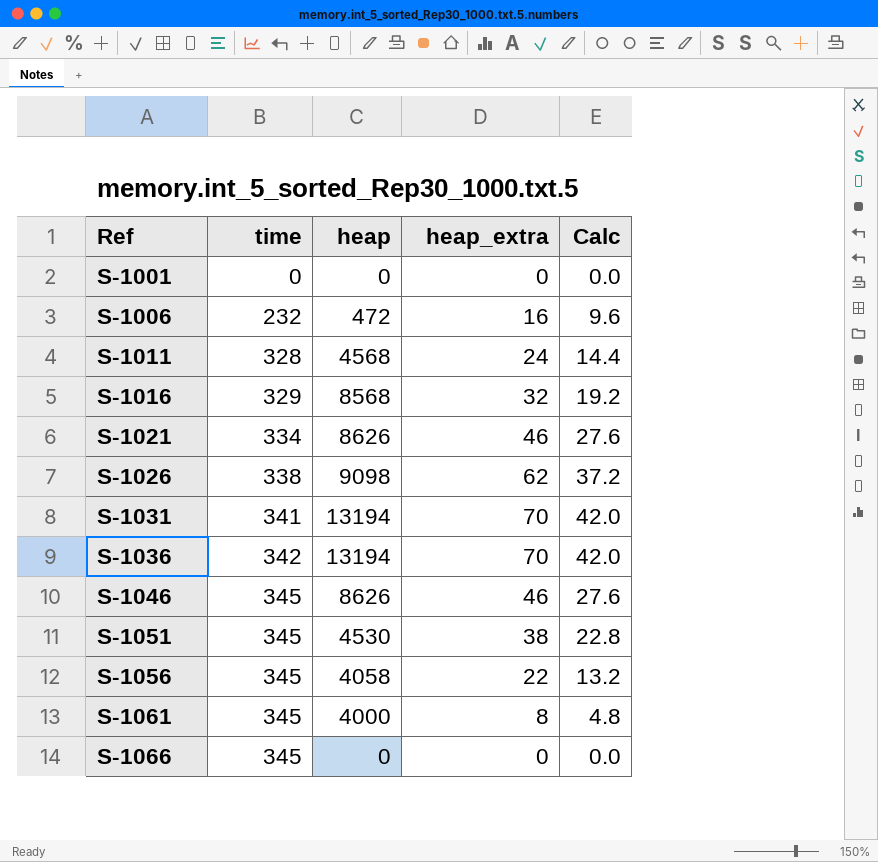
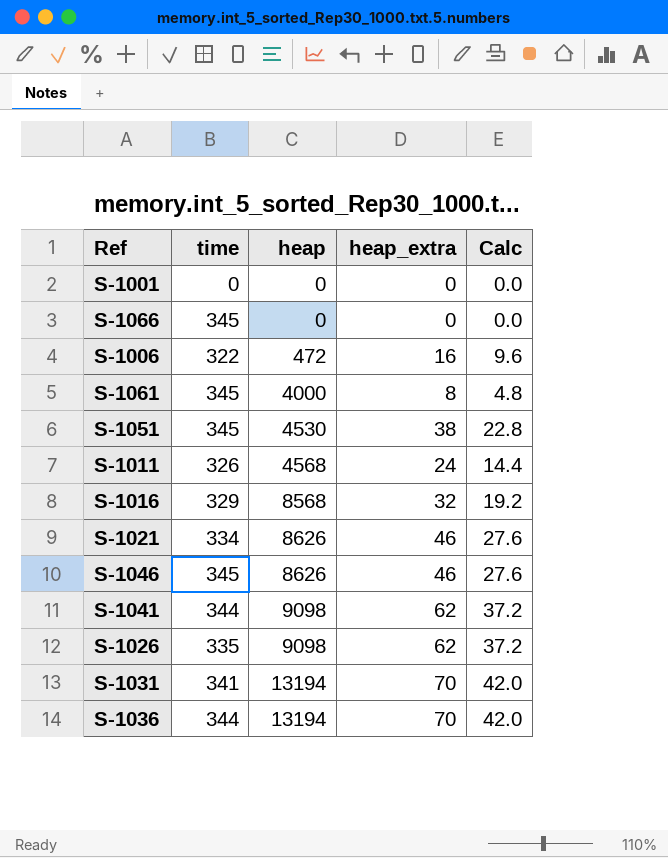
row order: Ref ascending -> heap ascending
row S-1056: 345 | 4058 | 22 | 13.2 -> none
S-1006 | time: 232 -> 322
S-1011 | time: 328 -> 326
row S-1041: none -> 344 | 9098 | 62 | 37.2
S-1026 | time: 338 -> 335
S-1036 | time: 342 -> 344

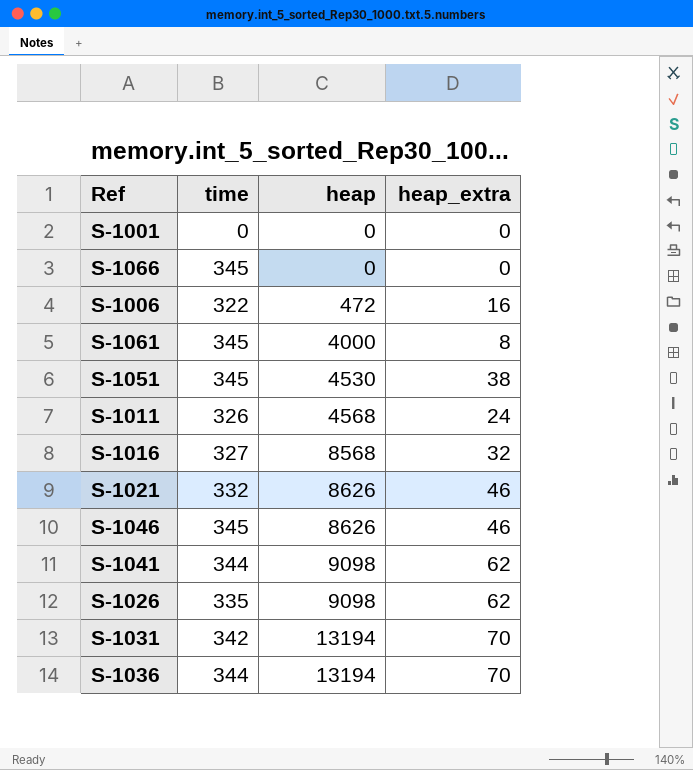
column Calc | formula: [heap_extra] * 0.6 -> none
S-1016 | time: 329 -> 327
S-1021 | time: 334 -> 332
S-1031 | time: 341 -> 342

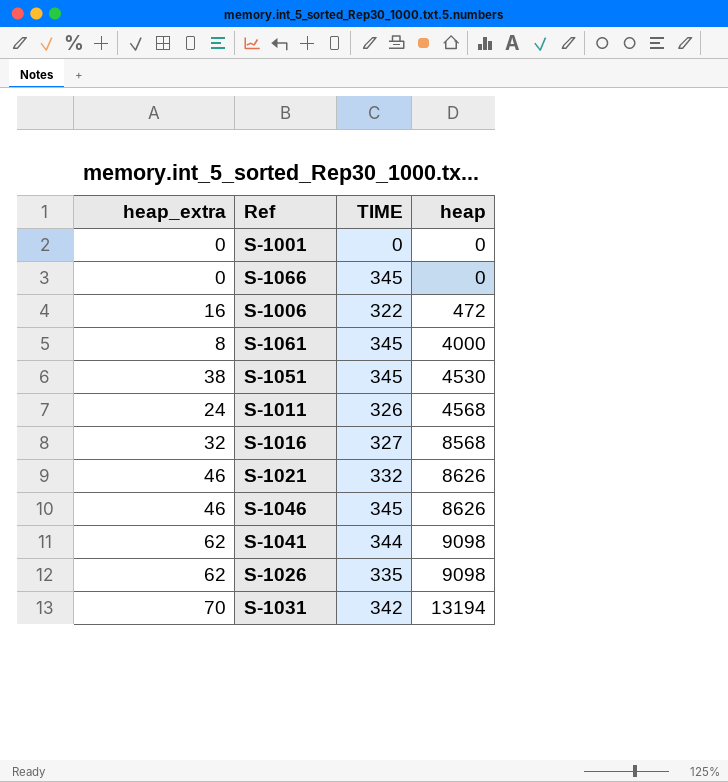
column heap_extra | position: 4 -> 1
column name: time -> TIME
row S-1036: 344 | 13194 | 70 -> none

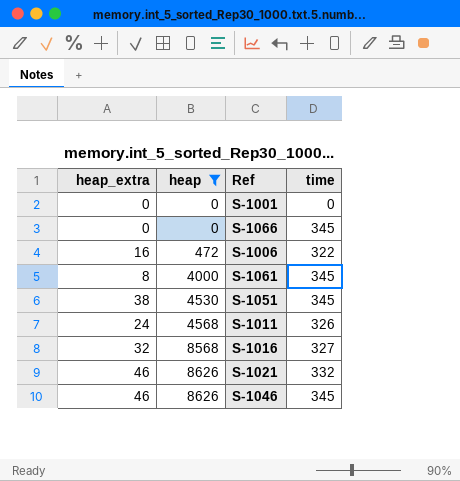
filter: none -> heap <= 8626
column heap | position: 4 -> 2
column name: TIME -> time

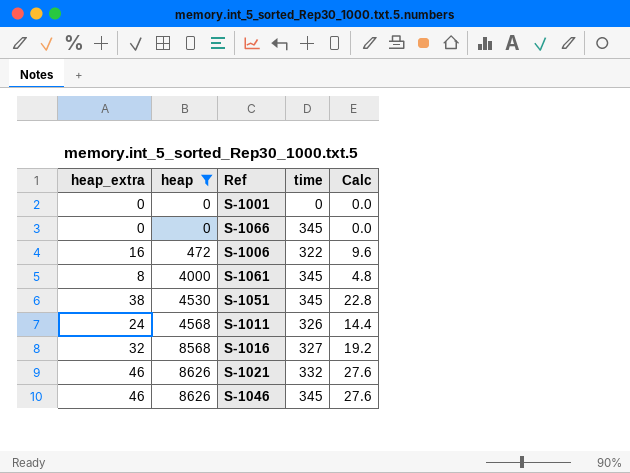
column Calc | formula: none -> [heap_extra] * 0.6

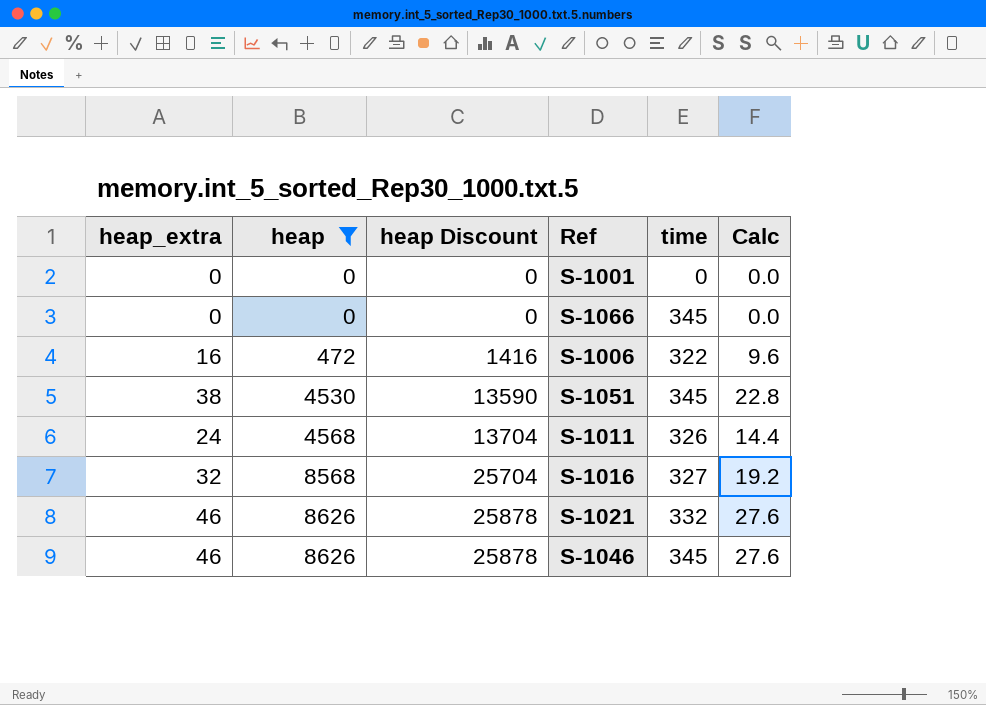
column heap Discount | formula: none -> [heap] * 3
row S-1061: 8 | 4000 | 345 | 4.8 -> none

